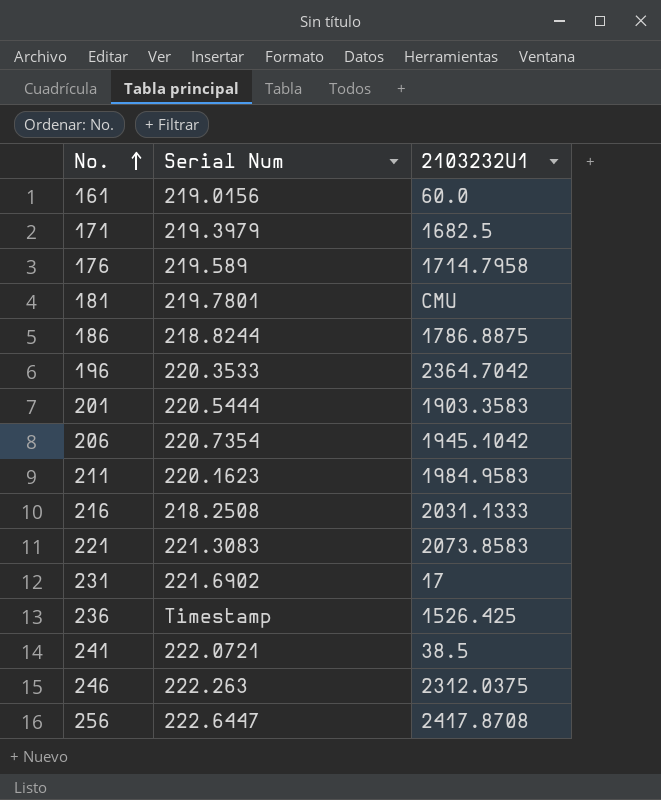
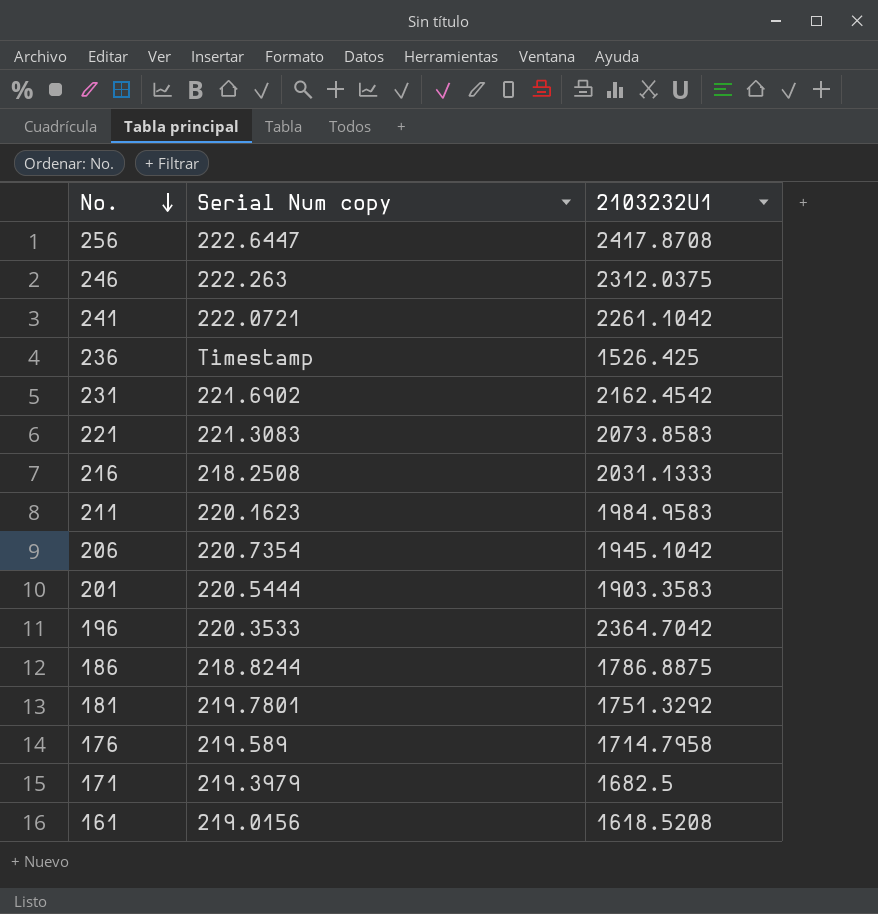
row order: No. ascending -> No. descending
column name: Serial Num -> Serial Num copy
241 | 2103232U1: 38.5 -> 2261.1042
231 | 2103232U1: 17 -> 2162.4542
181 | 2103232U1: CMU -> 1751.3292
161 | 2103232U1: 60.0 -> 1618.5208

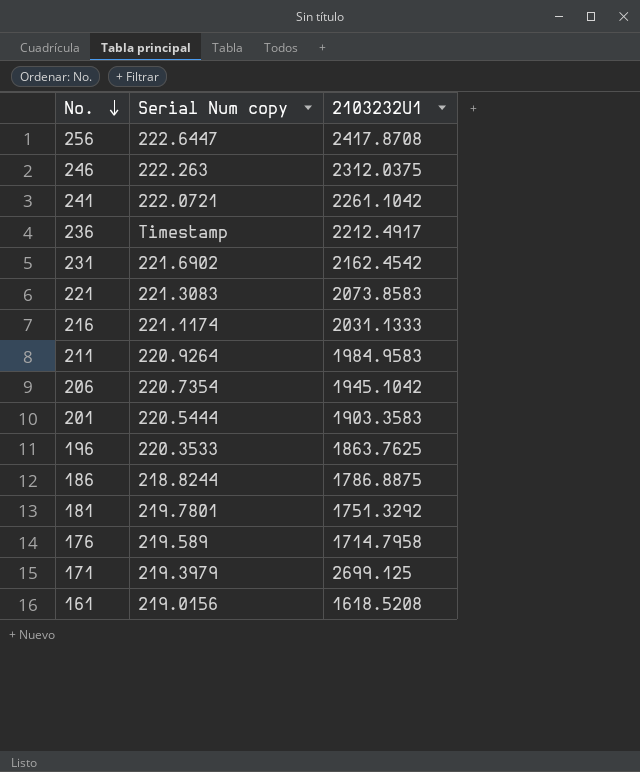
236 | 2103232U1: 1526.425 -> 2212.4917
216 | Serial Num copy: 218.2508 -> 221.1174
211 | Serial Num copy: 220.1623 -> 220.9264
196 | 2103232U1: 2364.7042 -> 1863.7625
171 | 2103232U1: 1682.5 -> 2699.125

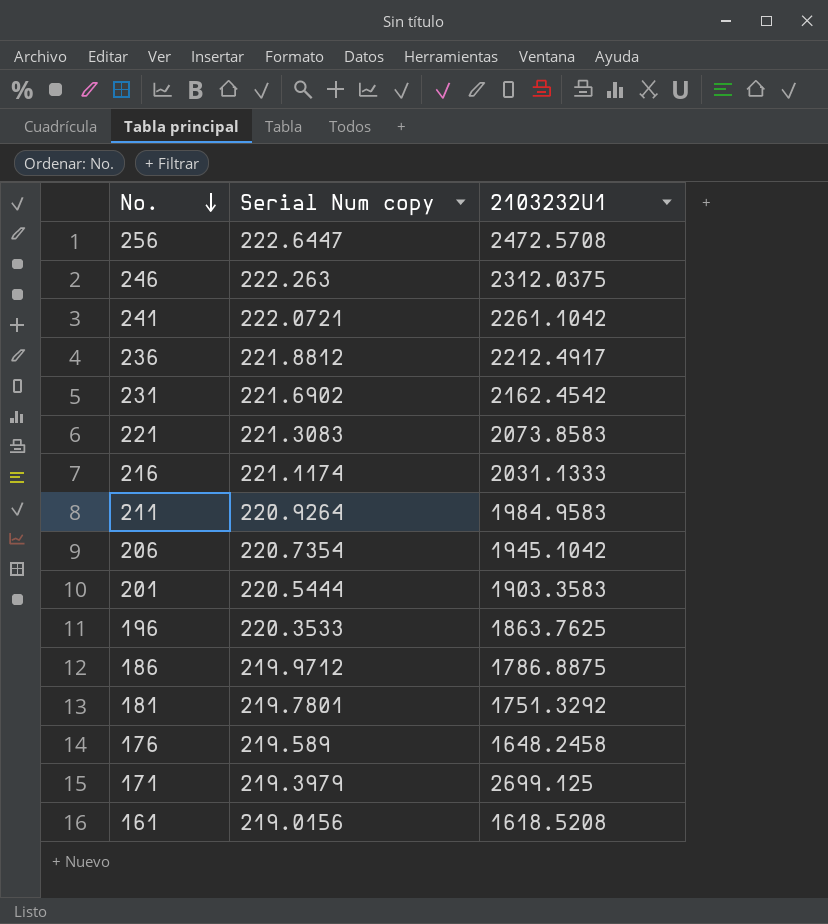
256 | 2103232U1: 2417.8708 -> 2472.5708
236 | Serial Num copy: Timestamp -> 221.8812
186 | Serial Num copy: 218.8244 -> 219.9712
176 | 2103232U1: 1714.7958 -> 1648.2458

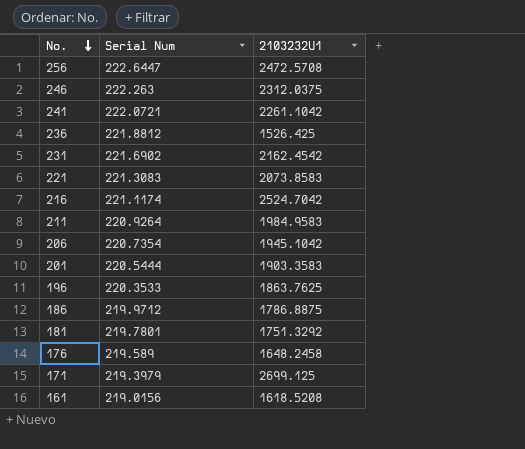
column name: Serial Num copy -> Serial Num
236 | 2103232U1: 2212.4917 -> 1526.425
216 | 2103232U1: 2031.1333 -> 2524.7042

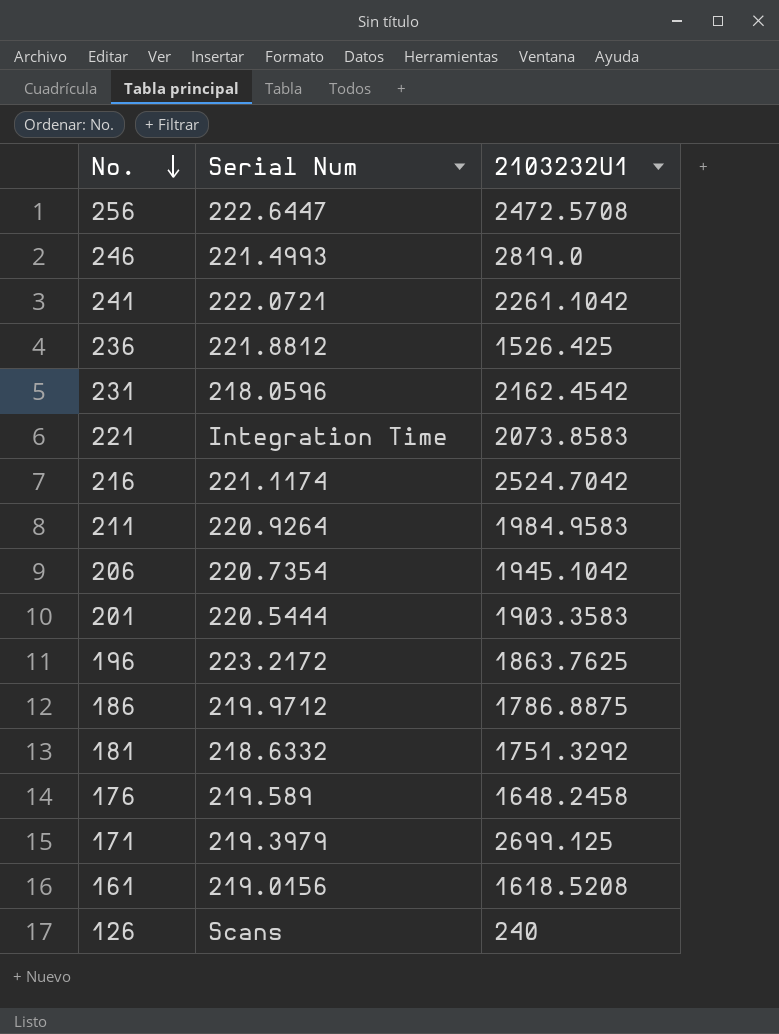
246 | Serial Num: 222.263 -> 221.4993
246 | 2103232U1: 2312.0375 -> 2819.0
231 | Serial Num: 221.6902 -> 218.0596
221 | Serial Num: 221.3083 -> Integration Time
196 | Serial Num: 220.3533 -> 223.2172
181 | Serial Num: 219.7801 -> 218.6332
row 126: none -> Scans | 240

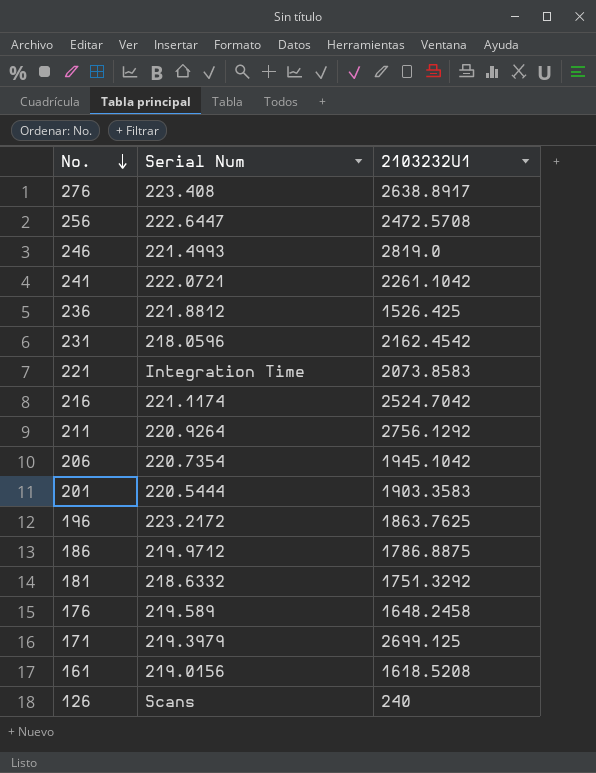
row 276: none -> 223.408 | 2638.8917
211 | 2103232U1: 1984.9583 -> 2756.1292

